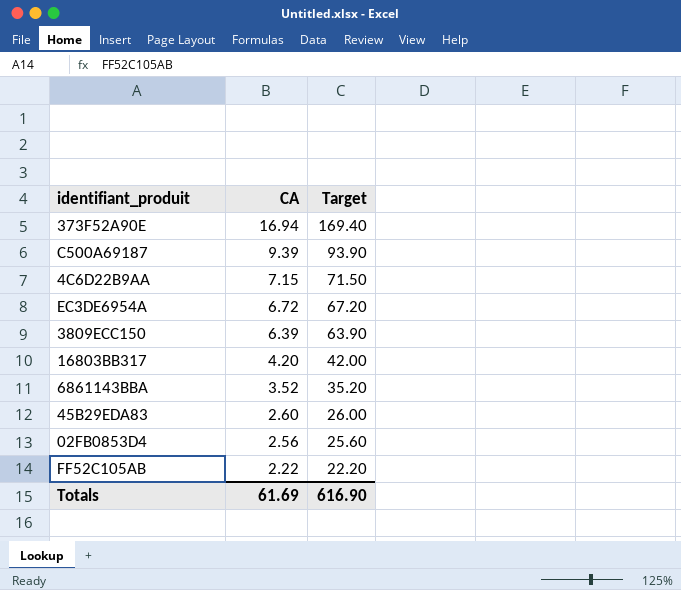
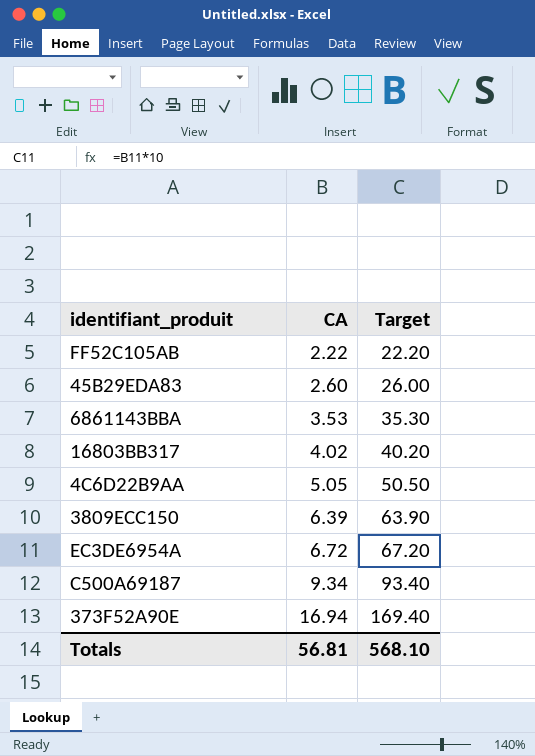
row order: CA descending -> CA ascending
row 02FB0853D4: 2.56 | 25.60 -> none
6861143BBA | CA: 3.52 -> 3.53
6861143BBA | Target: 35.20 -> 35.30
16803BB317 | CA: 4.20 -> 4.02
16803BB317 | Target: 42.00 -> 40.20
4C6D22B9AA | CA: 7.15 -> 5.05
4C6D22B9AA | Target: 71.50 -> 50.50
C500A69187 | CA: 9.39 -> 9.34
C500A69187 | Target: 93.90 -> 93.40
Totals | CA: 61.69 -> 56.81
Totals | Target: 616.90 -> 568.10

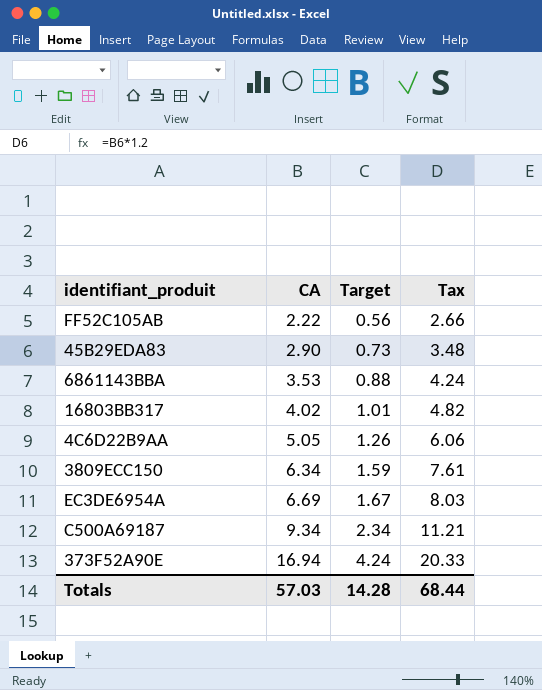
column Target | formula: [CA] * 10 -> [CA] * 0.25
column Tax | formula: none -> [CA] * 1.2
45B29EDA83 | CA: 2.60 -> 2.90
3809ECC150 | CA: 6.39 -> 6.34
EC3DE6954A | CA: 6.72 -> 6.69
Totals | CA: 56.81 -> 57.03
Totals | Target: 568.10 -> 14.28

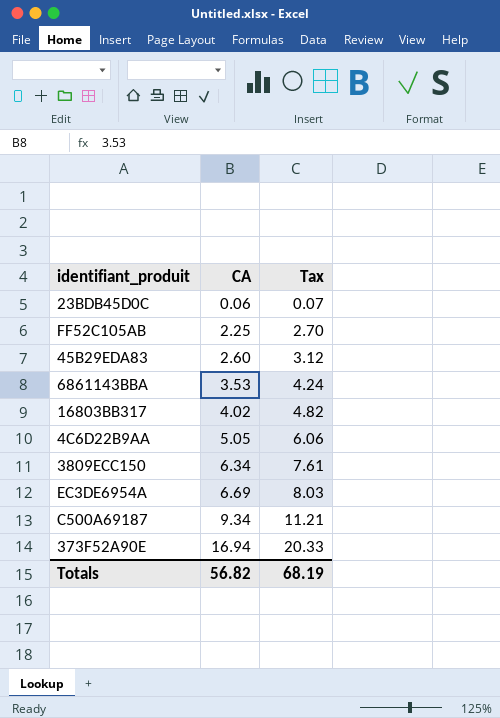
column Target | formula: [CA] * 0.25 -> none
row 23BDB45D0C: none -> 0.06 | 0.07
FF52C105AB | CA: 2.22 -> 2.25
FF52C105AB | Tax: 2.66 -> 2.70
45B29EDA83 | CA: 2.90 -> 2.60
45B29EDA83 | Tax: 3.48 -> 3.12
Totals | CA: 57.03 -> 56.82
Totals | Tax: 68.44 -> 68.19

